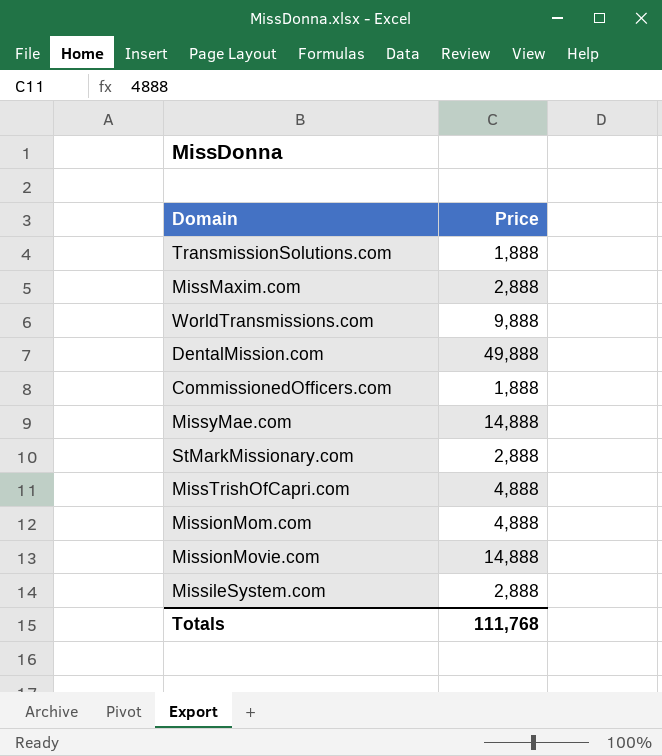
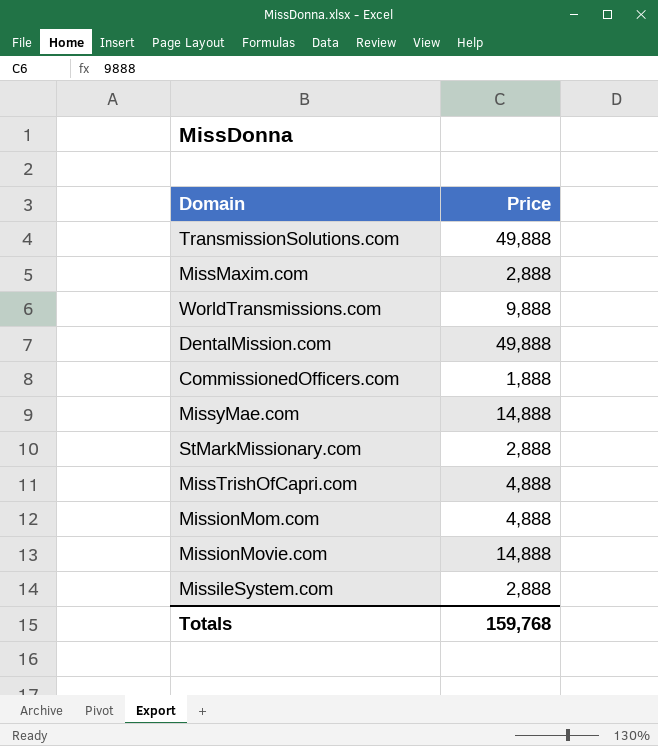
TransmissionSolutions.com | Price: 1,888 -> 49,888
Totals | Price: 111,768 -> 159,768

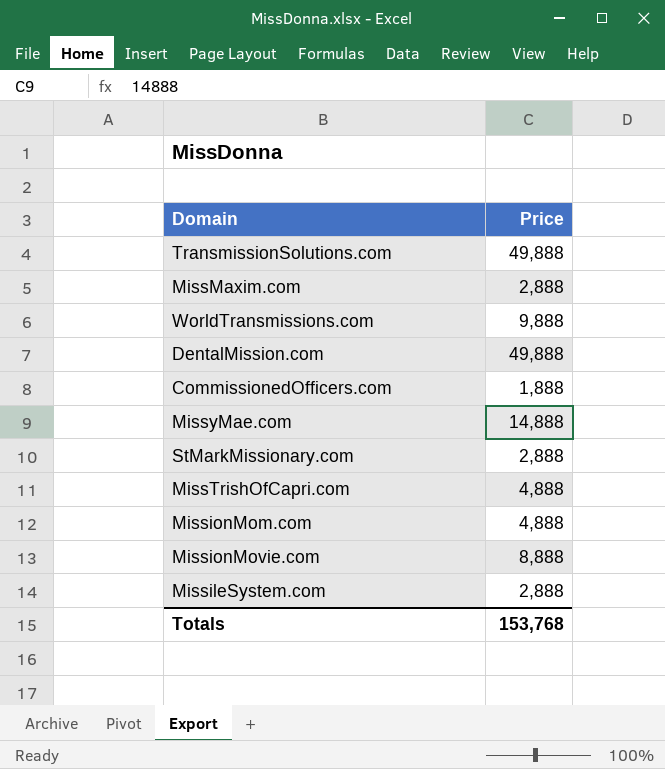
MissionMovie.com | Price: 14,888 -> 8,888
Totals | Price: 159,768 -> 153,768

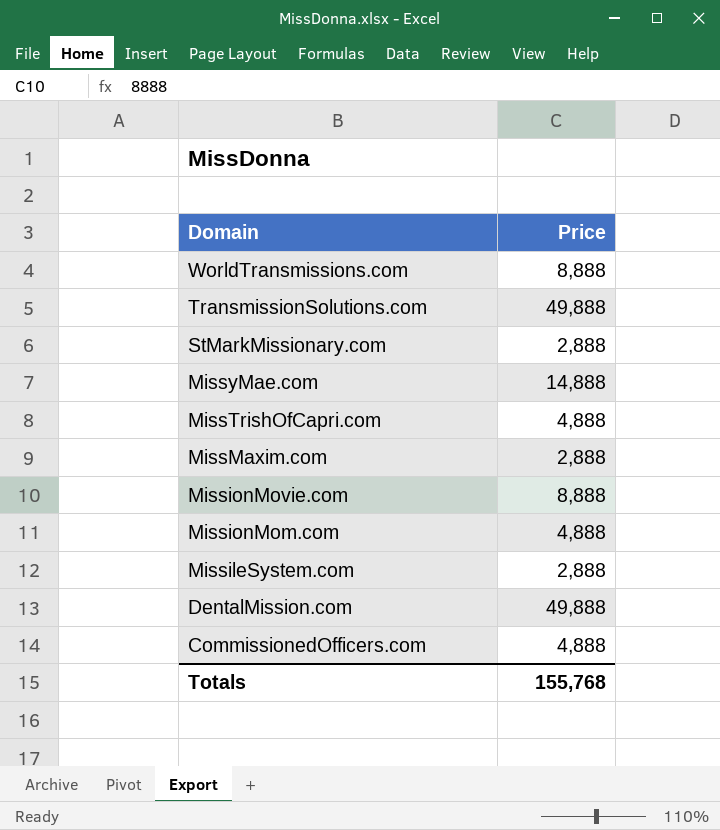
row order: none -> Domain descending
WorldTransmissions.com | Price: 9,888 -> 8,888
CommissionedOfficers.com | Price: 1,888 -> 4,888
Totals | Price: 153,768 -> 155,768

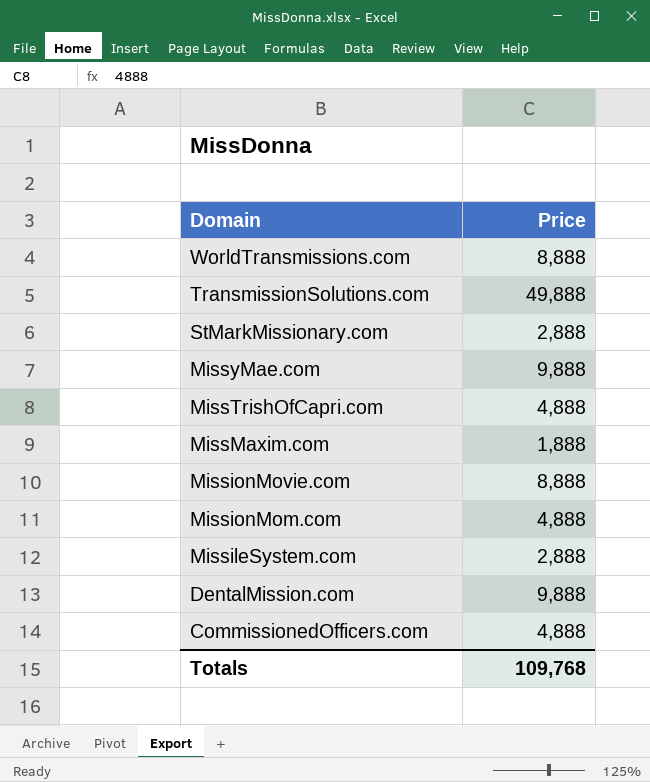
MissyMae.com | Price: 14,888 -> 9,888
MissMaxim.com | Price: 2,888 -> 1,888
DentalMission.com | Price: 49,888 -> 9,888
Totals | Price: 155,768 -> 109,768

